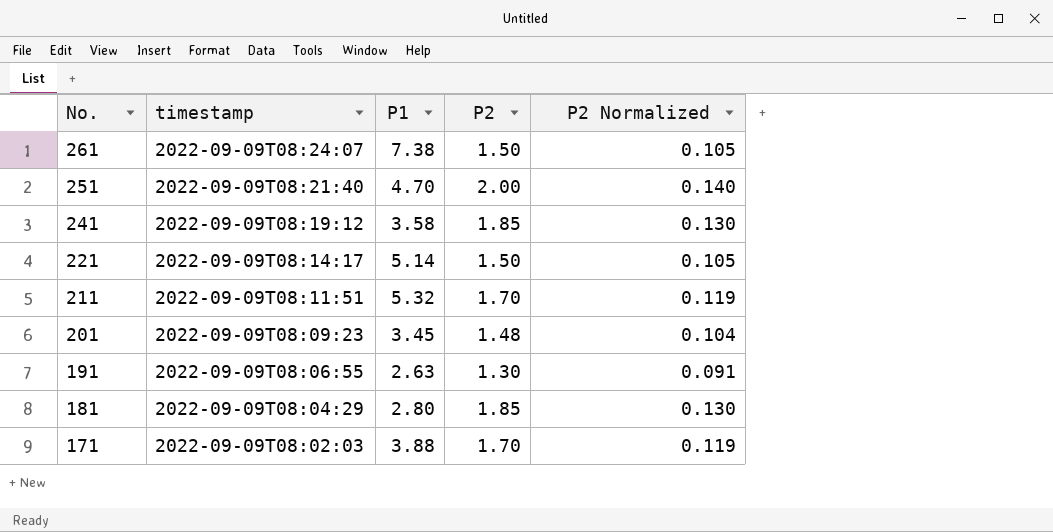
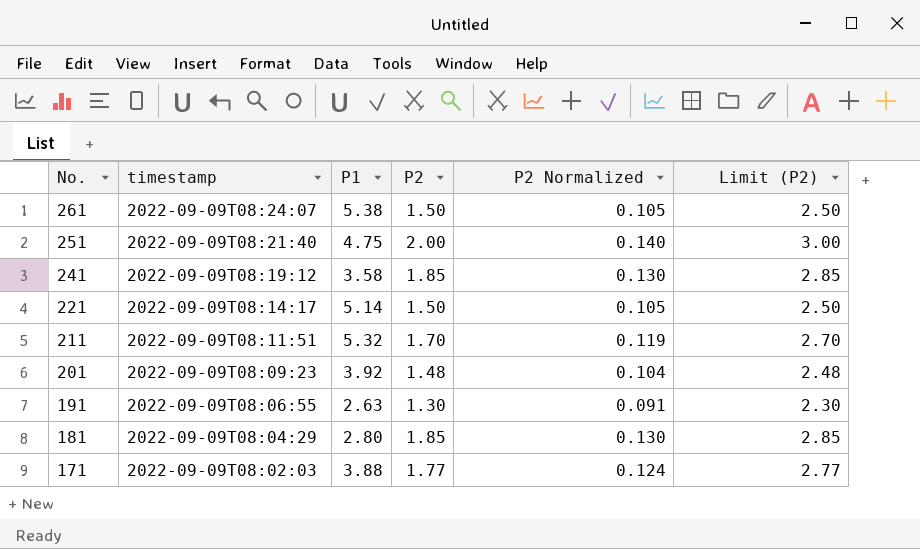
column Limit (P2) | formula: none -> [P2] + 1
261 | P1: 7.38 -> 5.38
251 | P1: 4.70 -> 4.75
201 | P1: 3.45 -> 3.92
171 | P2: 1.70 -> 1.77
171 | P2 Normalized: 0.119 -> 0.124

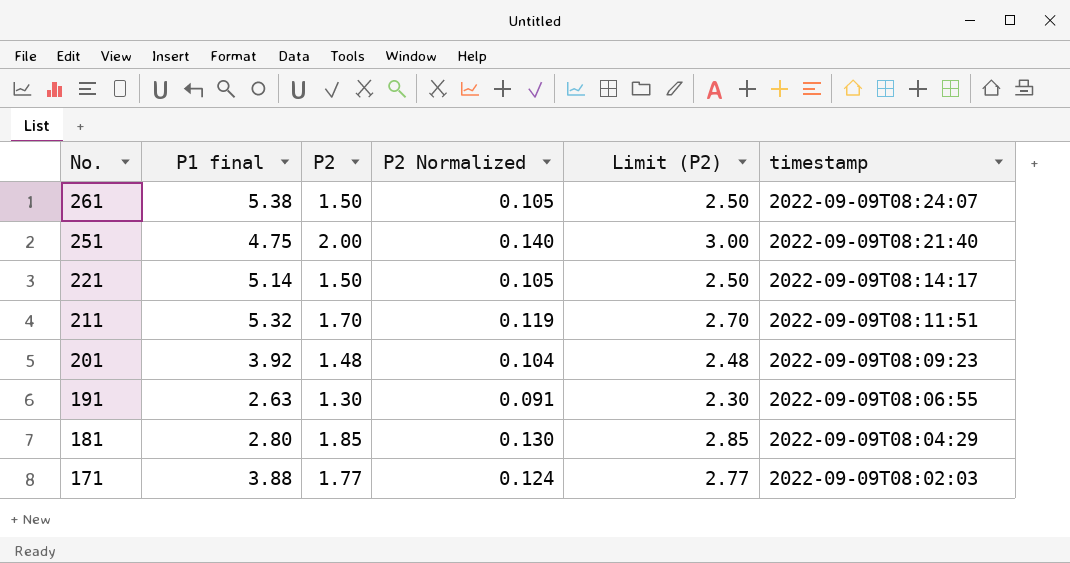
column name: P1 -> P1 final
column timestamp | position: 2 -> 6
row 241: 2022-09-09T08:19:12 | 3.58 | 1.85 | 0.130 | 2.85 -> none

